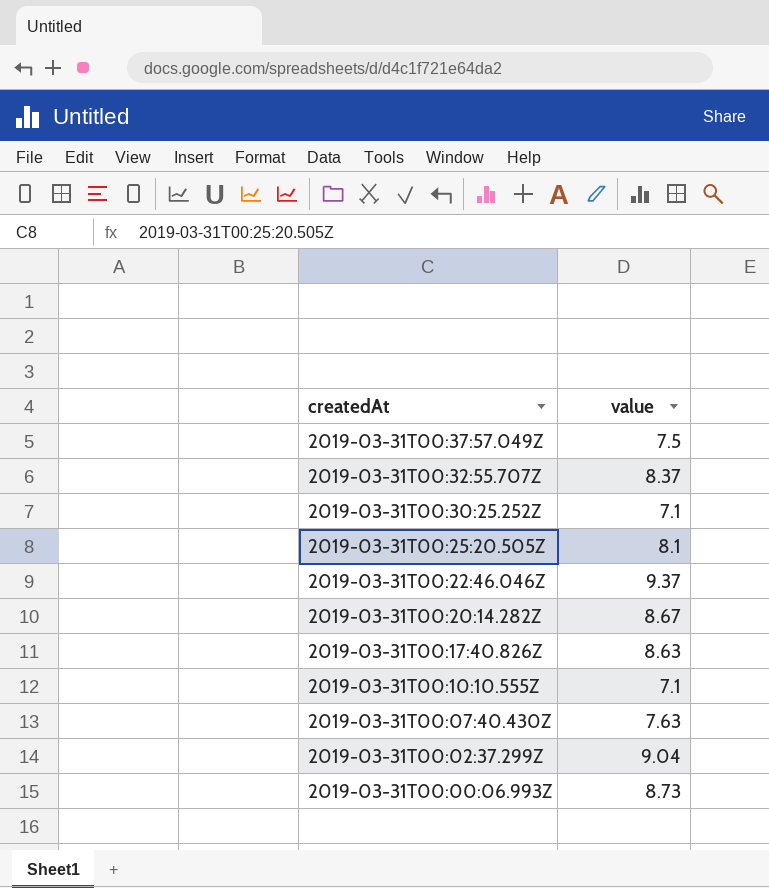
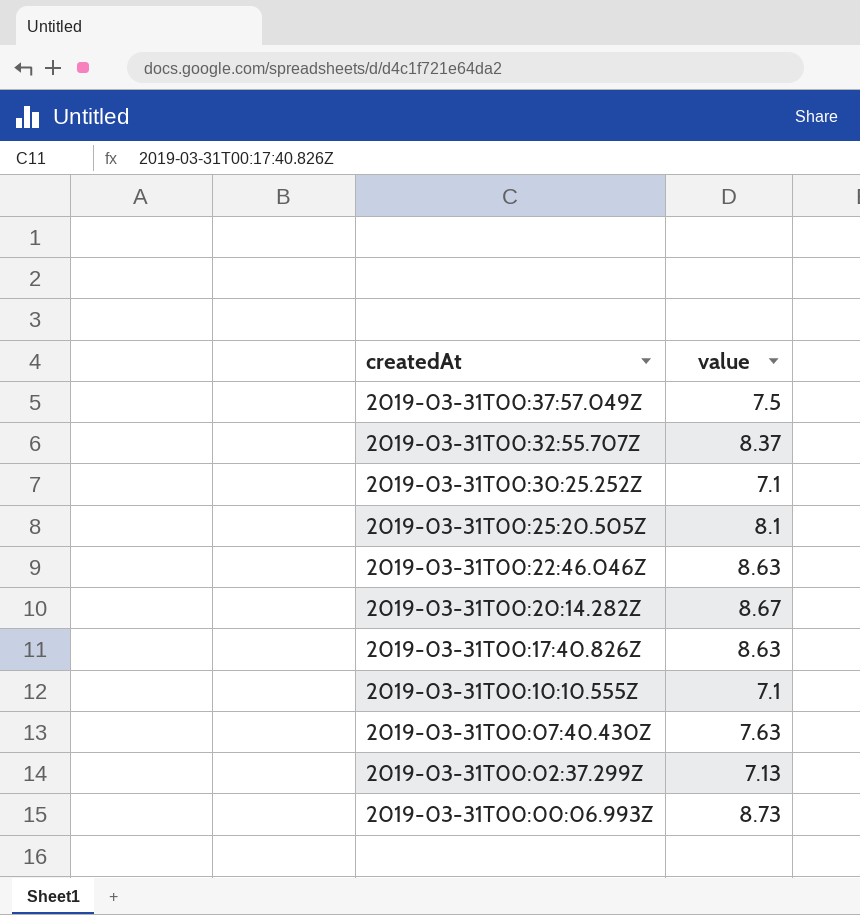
2019-03-31T00:22:46.046Z | value: 9.37 -> 8.63
2019-03-31T00:02:37.299Z | value: 9.04 -> 7.13

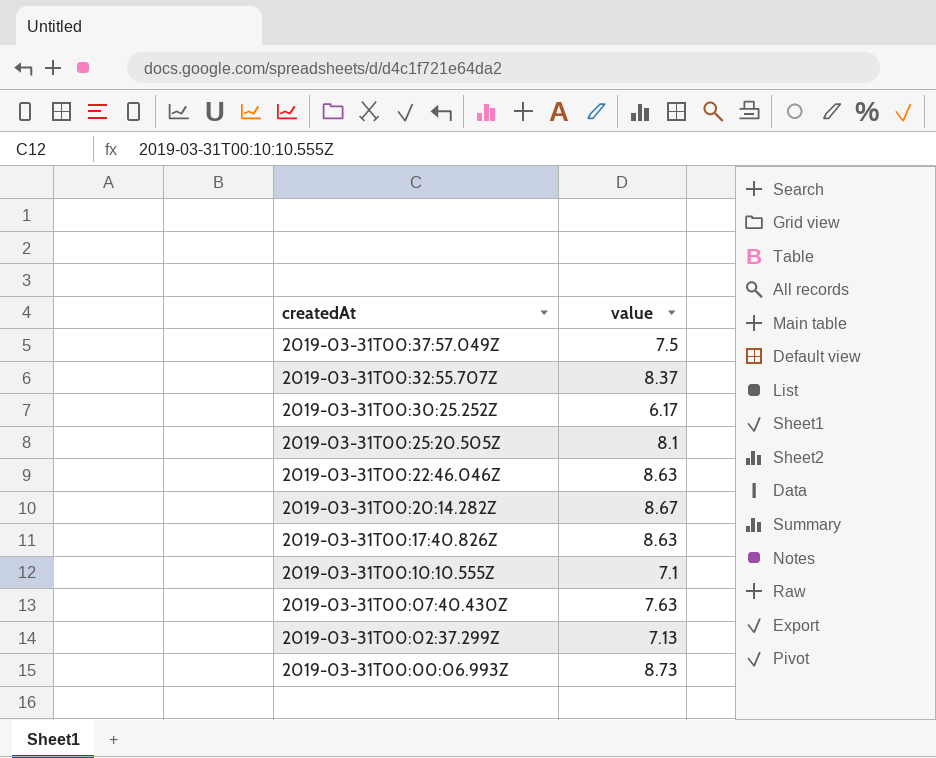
2019-03-31T00:30:25.252Z | value: 7.1 -> 6.17

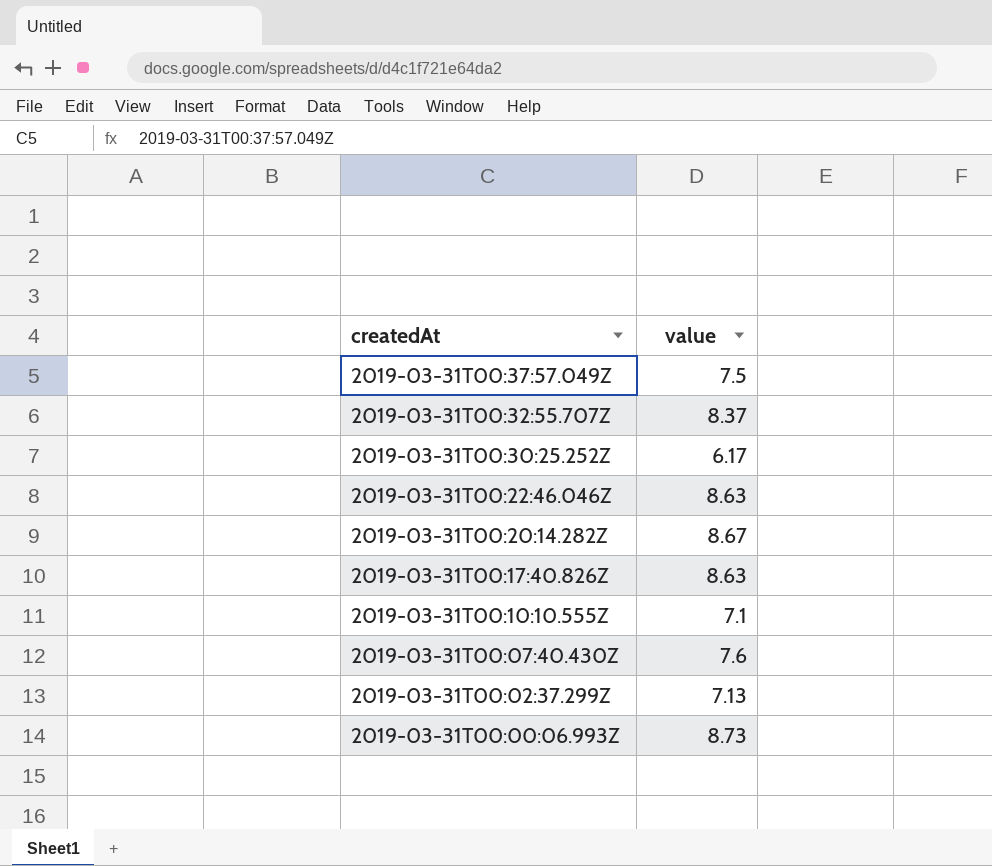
row 2019-03-31T00:25:20.505Z: 8.1 -> none
2019-03-31T00:07:40.430Z | value: 7.63 -> 7.6

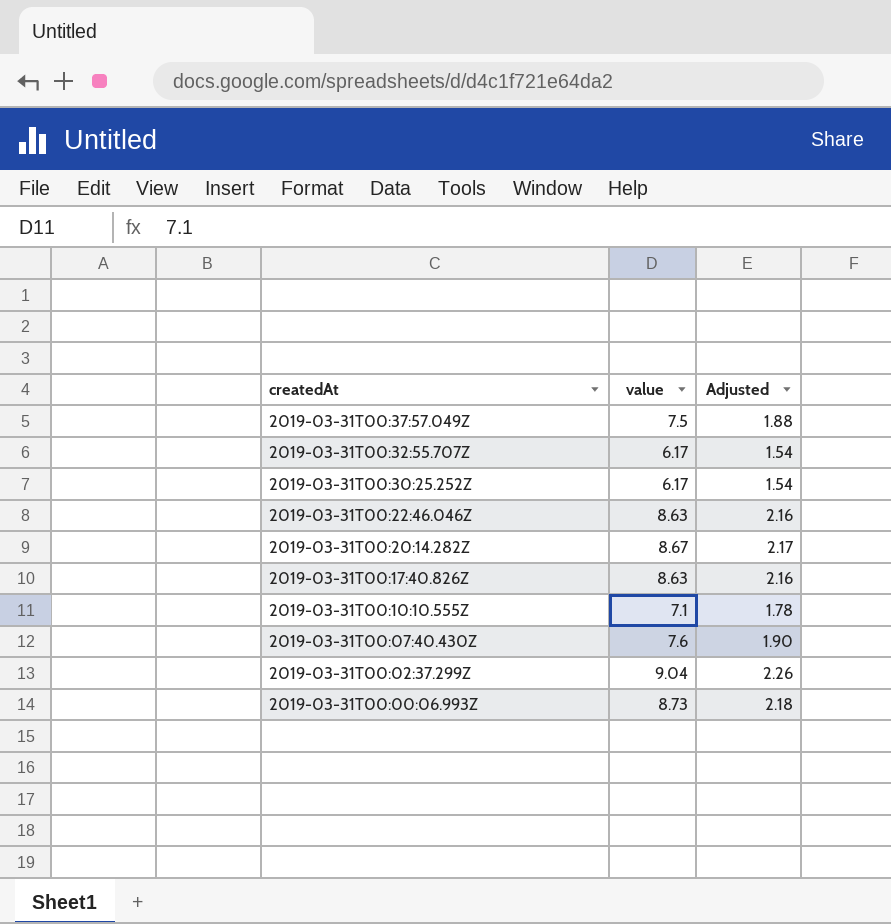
column Adjusted | formula: none -> [value] * 0.25
2019-03-31T00:32:55.707Z | value: 8.37 -> 6.17
2019-03-31T00:02:37.299Z | value: 7.13 -> 9.04

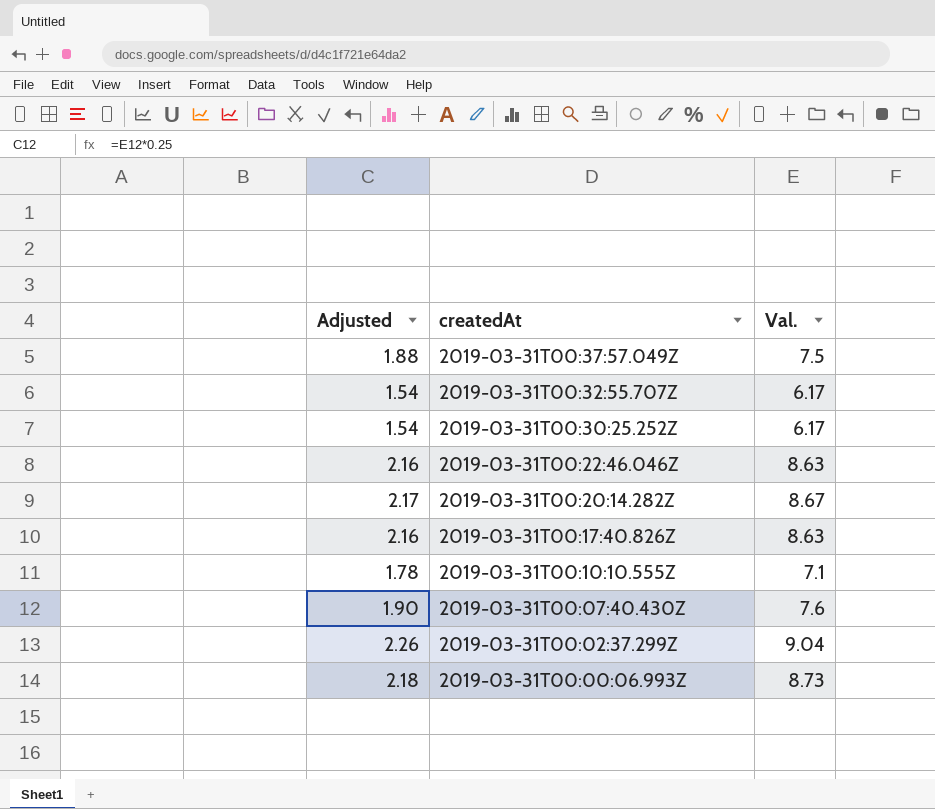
column Adjusted | position: 3 -> 1
column name: value -> Val.

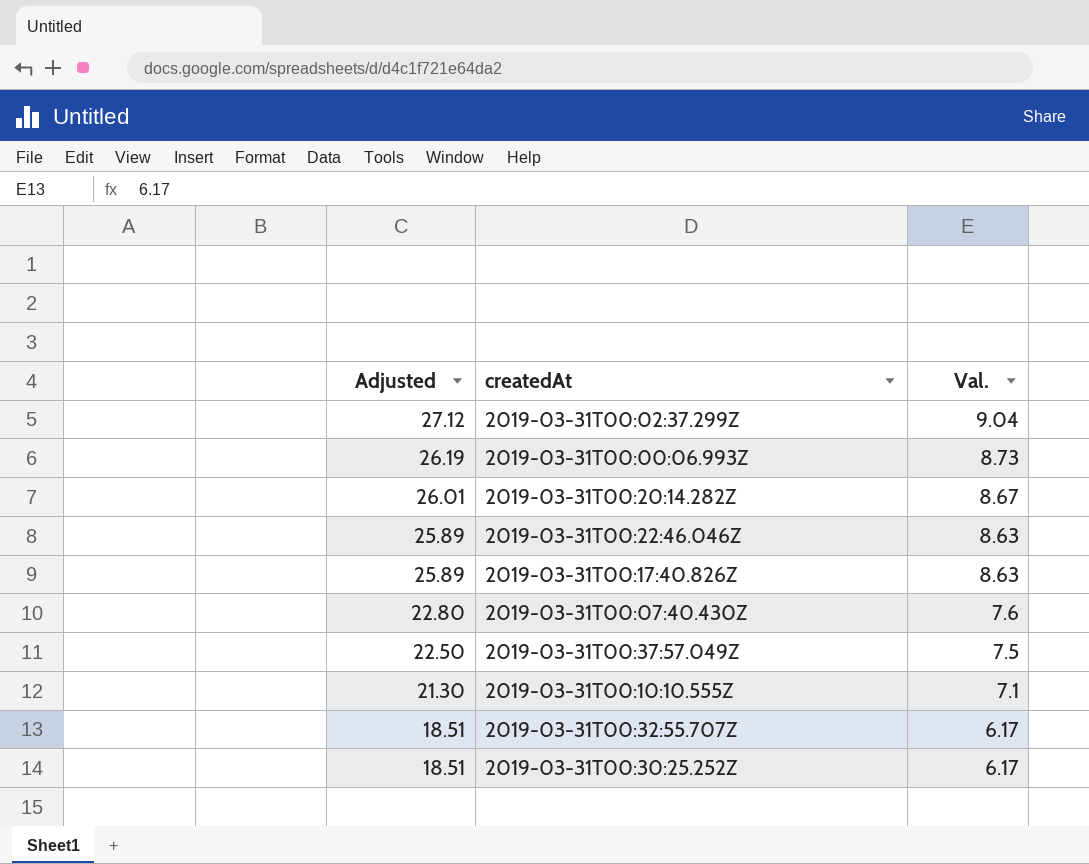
row order: createdAt descending -> Adjusted descending
column Adjusted | formula: [Val.] * 0.25 -> [Val.] * 3

